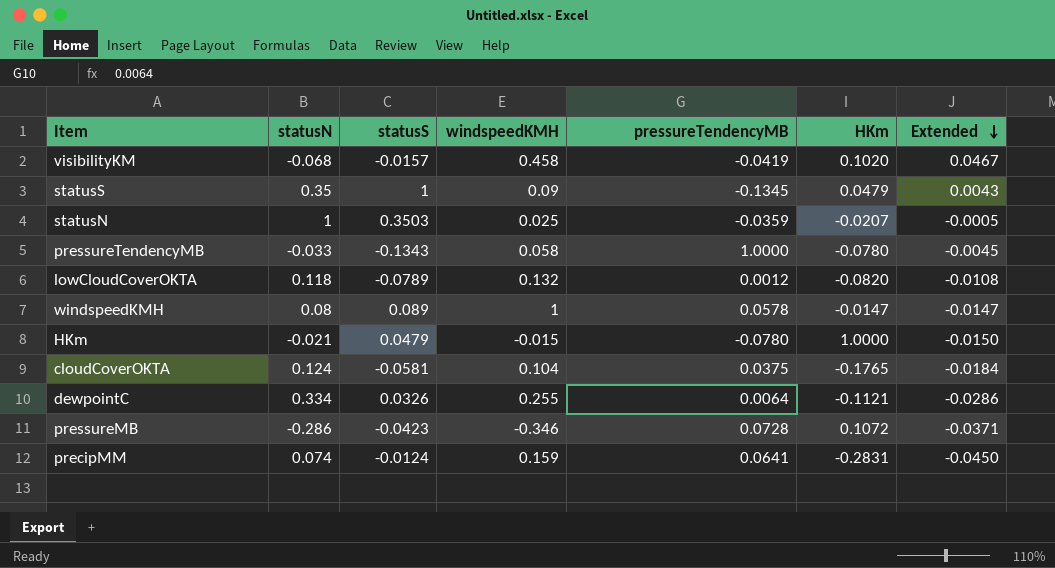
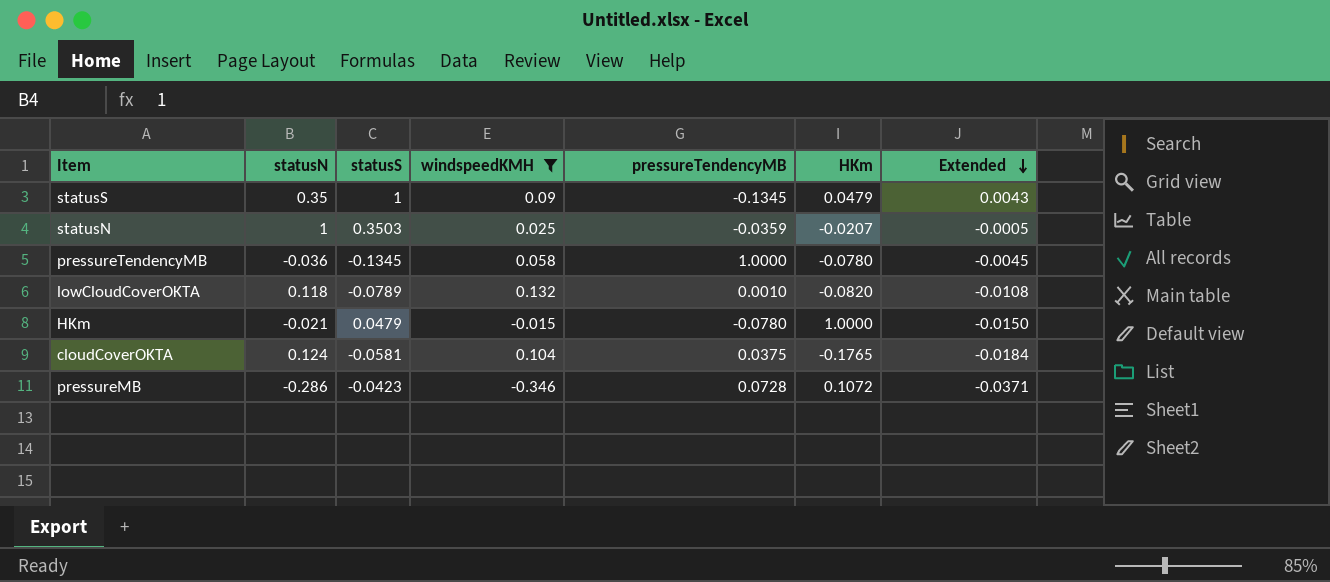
filter: none -> windspeedKMH <= 0.132
pressureTendencyMB | statusN: -0.033 -> -0.036
pressureTendencyMB | statusS: -0.1343 -> -0.1345
lowCloudCoverOKTA | pressureTendencyMB: 0.0012 -> 0.0010

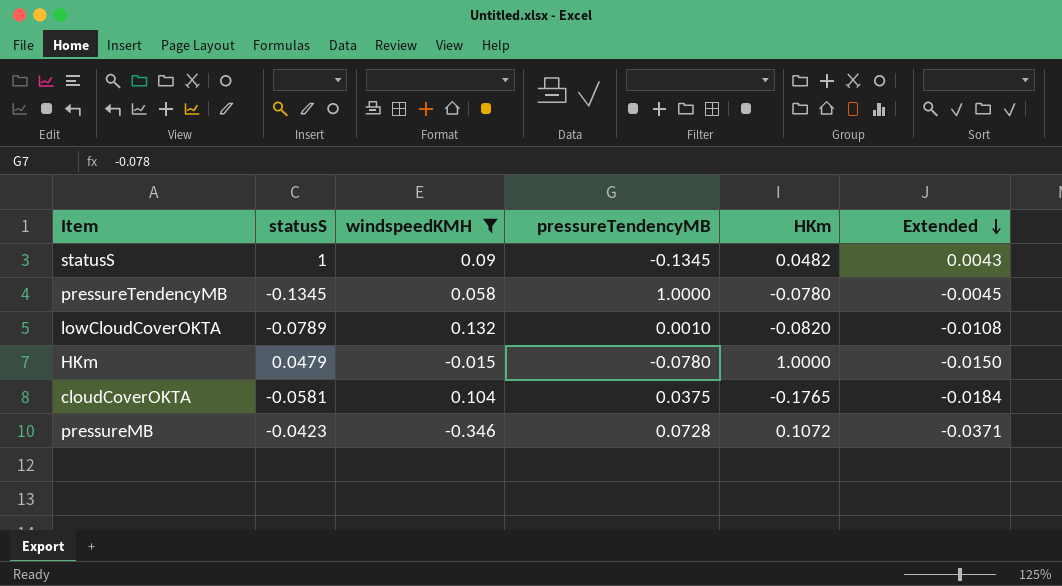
column statusN | position: 2 -> none
row statusN: 1 | 0.3503 | 0.025 | -0.0359 | -0.0207 | -0.0005 -> none
statusS | HKm: 0.0479 -> 0.0482

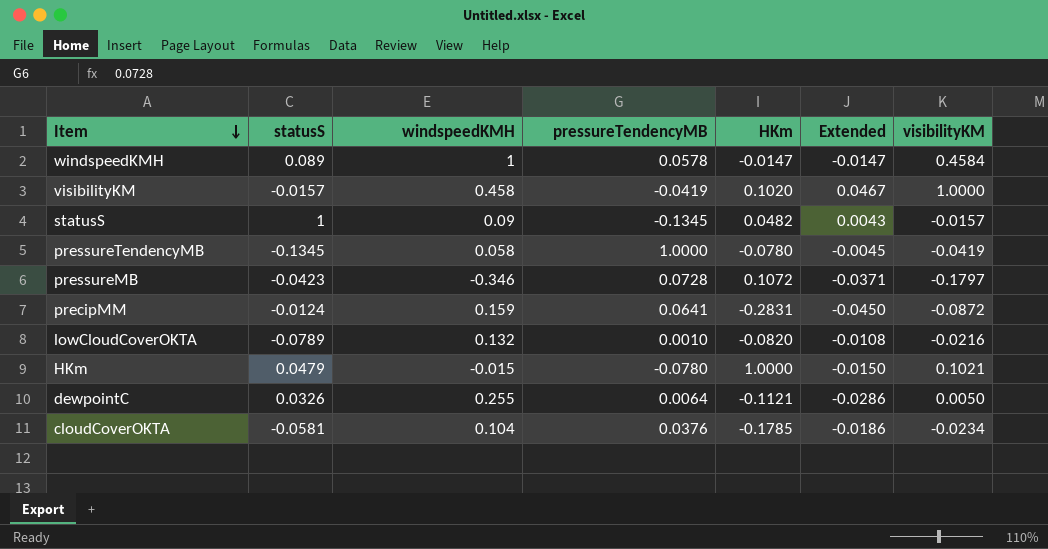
filter: windspeedKMH <= 0.132 -> none
row order: Extended descending -> Item descending
column visibilityKM | position: none -> 7
cloudCoverOKTA | pressureTendencyMB: 0.0375 -> 0.0376
cloudCoverOKTA | HKm: -0.1765 -> -0.1785
cloudCoverOKTA | Extended: -0.0184 -> -0.0186

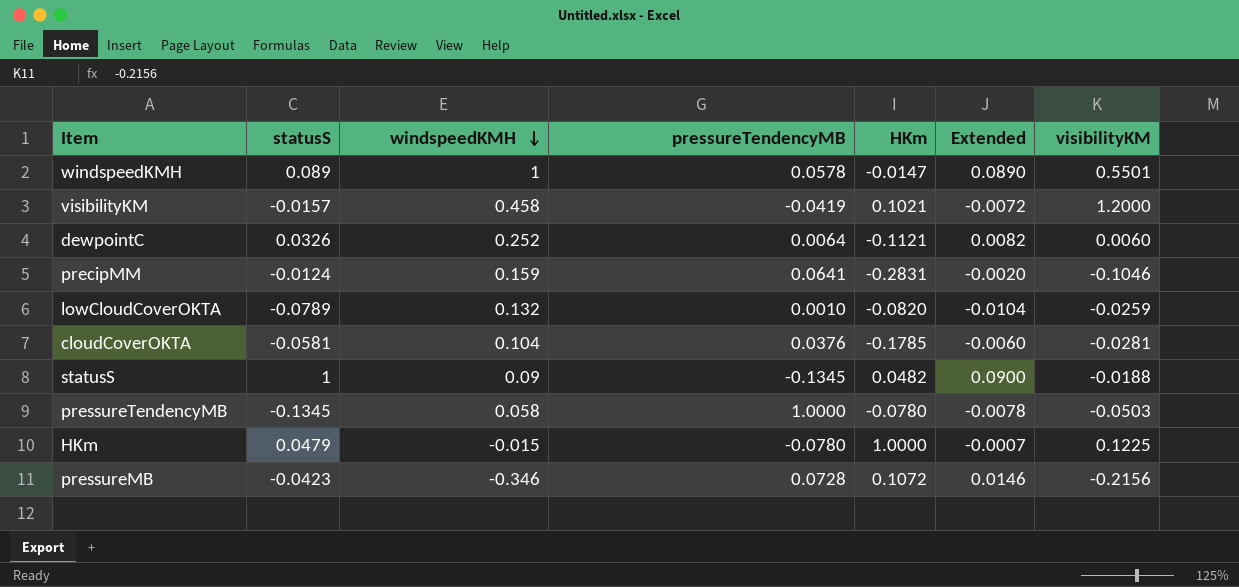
row order: Item descending -> windspeedKMH descending
column Extended | formula: [windspeedKMH] * [HKm] -> [statusS] * [windspeedKMH]
windspeedKMH | visibilityKM: 0.4584 -> 0.5501
visibilityKM | HKm: 0.1020 -> 0.1021
visibilityKM | visibilityKM: 1.0000 -> 1.2000
dewpointC | windspeedKMH: 0.255 -> 0.252
dewpointC | visibilityKM: 0.0050 -> 0.0060
precipMM | visibilityKM: -0.0872 -> -0.1046
lowCloudCoverOKTA | visibilityKM: -0.0216 -> -0.0259
cloudCoverOKTA | visibilityKM: -0.0234 -> -0.0281
statusS | visibilityKM: -0.0157 -> -0.0188
pressureTendencyMB | visibilityKM: -0.0419 -> -0.0503
HKm | visibilityKM: 0.1021 -> 0.1225
pressureMB | visibilityKM: -0.1797 -> -0.2156

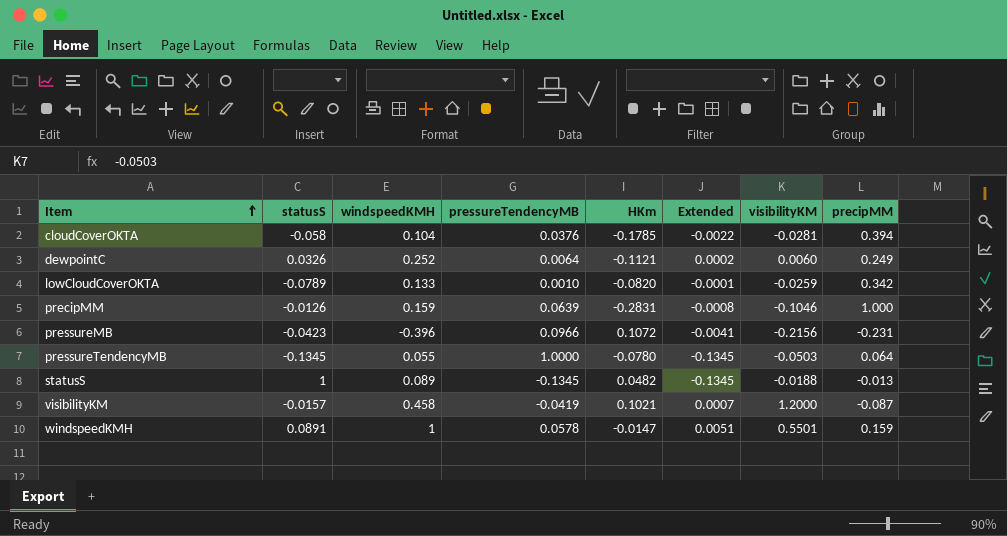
row order: windspeedKMH descending -> Item ascending
column Extended | formula: [statusS] * [windspeedKMH] -> [statusS] * [pressureTendencyMB]
column precipMM | position: none -> 8
row HKm: 0.0479 | -0.015 | -0.0780 | 1.0000 | -0.0007 | 0.1225 -> none
cloudCoverOKTA | statusS: -0.0581 -> -0.058
lowCloudCoverOKTA | windspeedKMH: 0.132 -> 0.133
precipMM | statusS: -0.0124 -> -0.0126
precipMM | pressureTendencyMB: 0.0641 -> 0.0639
pressureMB | windspeedKMH: -0.346 -> -0.396
pressureMB | pressureTendencyMB: 0.0728 -> 0.0966
pressureTendencyMB | windspeedKMH: 0.058 -> 0.055
statusS | windspeedKMH: 0.09 -> 0.089
windspeedKMH | statusS: 0.089 -> 0.0891

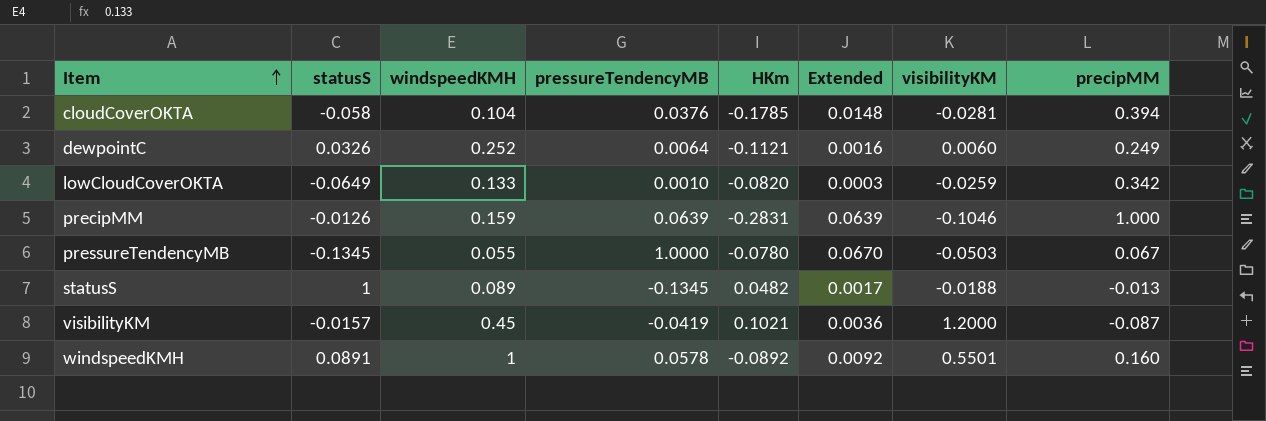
column Extended | formula: [statusS] * [pressureTendencyMB] -> [pressureTendencyMB] * [precipMM]
row pressureMB: -0.0423 | -0.396 | 0.0966 | 0.1072 | -0.0041 | -0.2156 | -0.231 -> none
lowCloudCoverOKTA | statusS: -0.0789 -> -0.0649
pressureTendencyMB | precipMM: 0.064 -> 0.067
visibilityKM | windspeedKMH: 0.458 -> 0.45
windspeedKMH | HKm: -0.0147 -> -0.0892
windspeedKMH | precipMM: 0.159 -> 0.160

